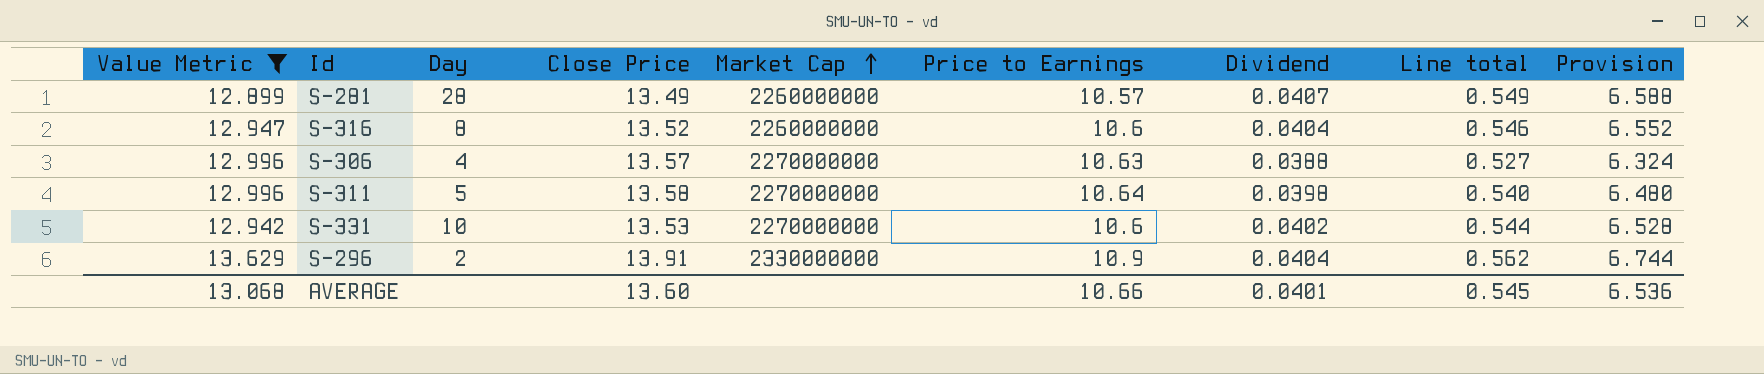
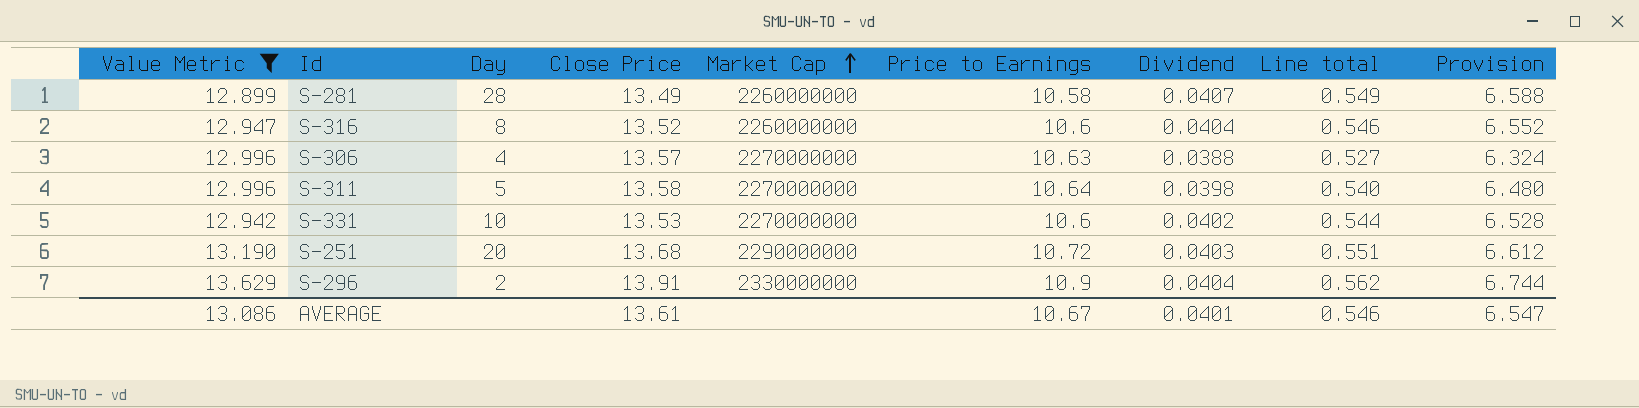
S-281 | Price to Earnings: 10.57 -> 10.58
row S-251: none -> 13.190 | 20 | 13.68 | 2290000000 | 10.72 | 0.0403 | 0.551 | 6.612
AVERAGE | Value Metric: 13.068 -> 13.086
AVERAGE | Close Price: 13.60 -> 13.61
AVERAGE | Price to Earnings: 10.66 -> 10.67
AVERAGE | Line total: 0.545 -> 0.546
AVERAGE | Provision: 6.536 -> 6.547

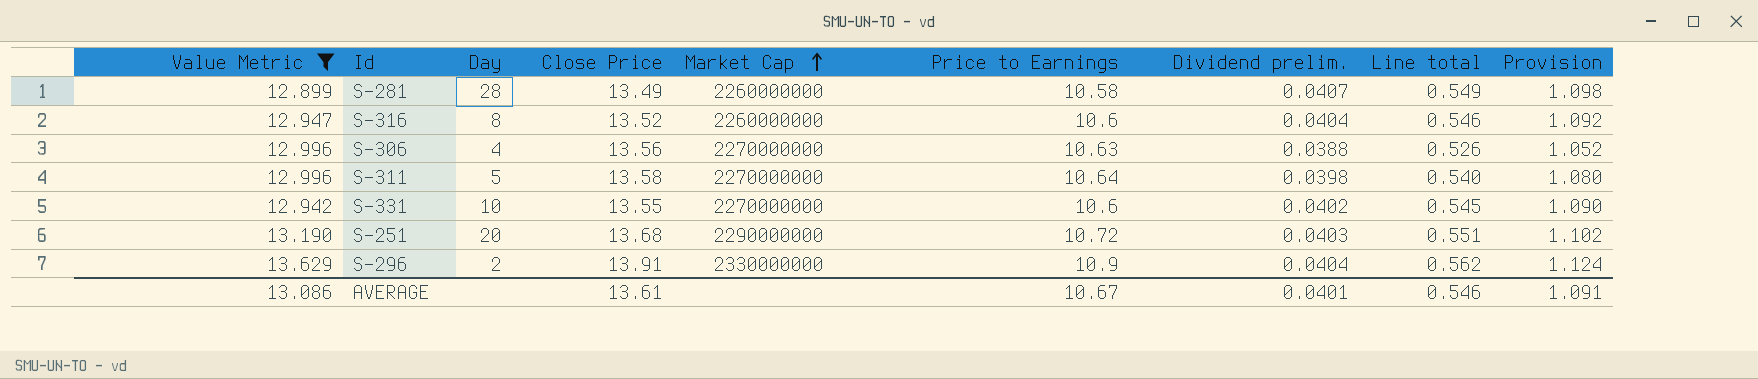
column name: Dividend -> Dividend prelim.
column Provision | formula: [Line total] * 12 -> [Line total] * 2
S-306 | Close Price: 13.57 -> 13.56
S-306 | Line total: 0.527 -> 0.526
S-331 | Close Price: 13.53 -> 13.55
S-331 | Line total: 0.544 -> 0.545
AVERAGE | Provision: 6.547 -> 1.091

